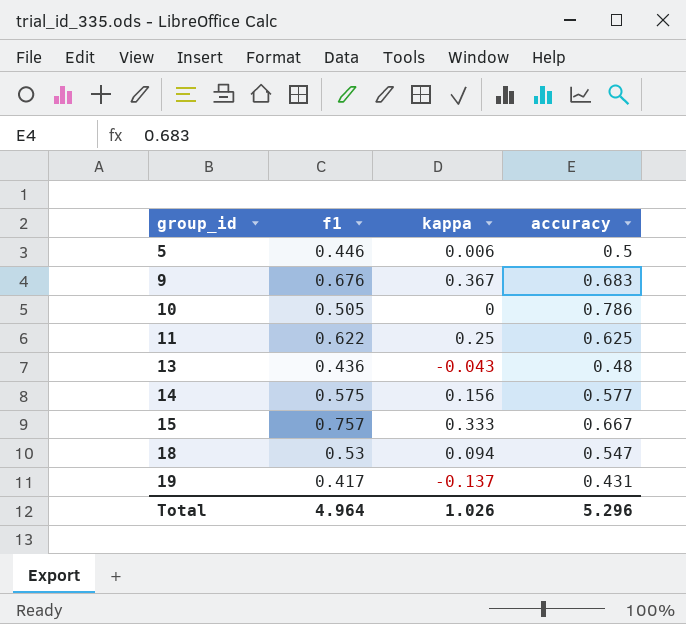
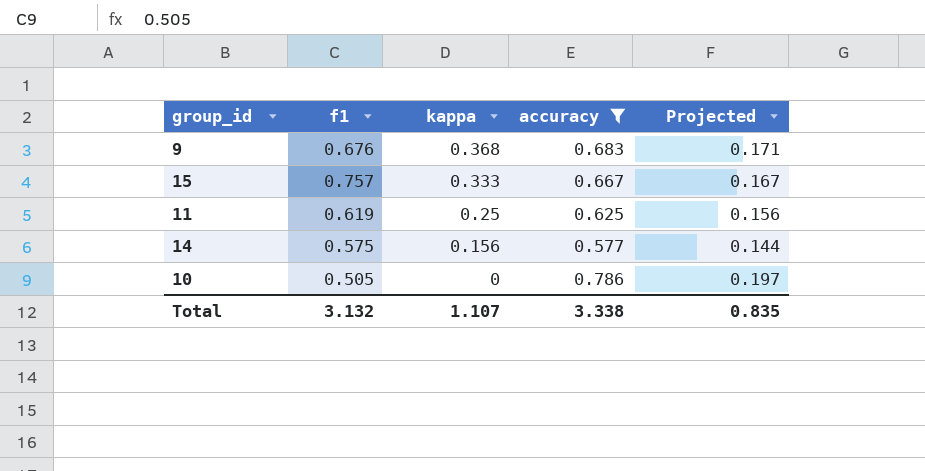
filter: none -> accuracy >= 0.577
row order: group_id ascending -> kappa descending
column Projected | formula: none -> [accuracy] * 0.25
9 | kappa: 0.367 -> 0.368
11 | f1: 0.622 -> 0.619
Total | f1: 4.964 -> 3.132
Total | kappa: 1.026 -> 1.107
Total | accuracy: 5.296 -> 3.338

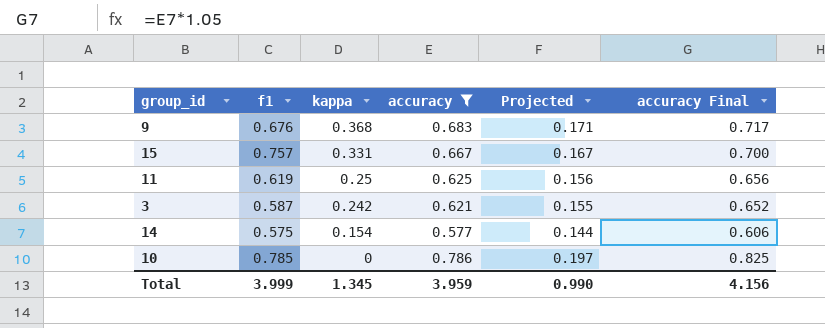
column accuracy Final | formula: none -> [accuracy] * 1.05
15 | kappa: 0.333 -> 0.331
row 3: none -> 0.587 | 0.242 | 0.621 | 0.155 | 0.652
14 | kappa: 0.156 -> 0.154
10 | f1: 0.505 -> 0.785
Total | f1: 3.132 -> 3.999
Total | kappa: 1.107 -> 1.345
Total | accuracy: 3.338 -> 3.959
Total | Projected: 0.835 -> 0.990

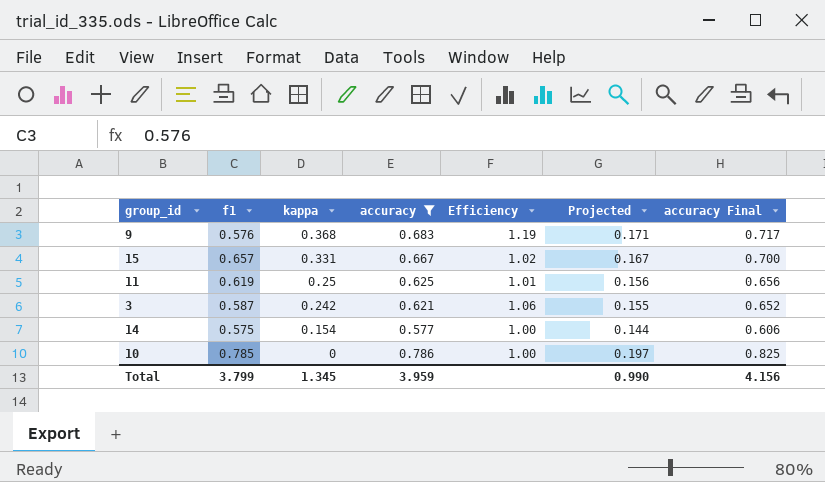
column Efficiency | formula: none -> [accuracy] / [f1]
9 | f1: 0.676 -> 0.576
15 | f1: 0.757 -> 0.657
Total | f1: 3.999 -> 3.799

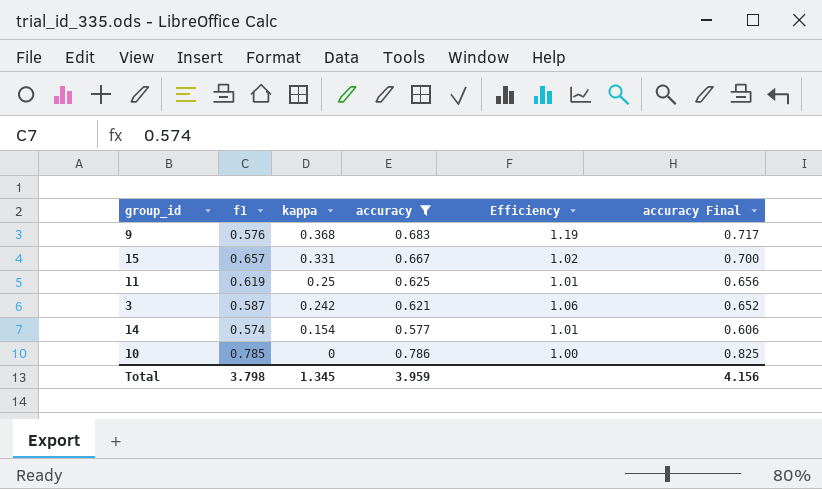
column Projected | formula: [accuracy] * 0.25 -> none
14 | f1: 0.575 -> 0.574
14 | Efficiency: 1.00 -> 1.01
Total | f1: 3.799 -> 3.798

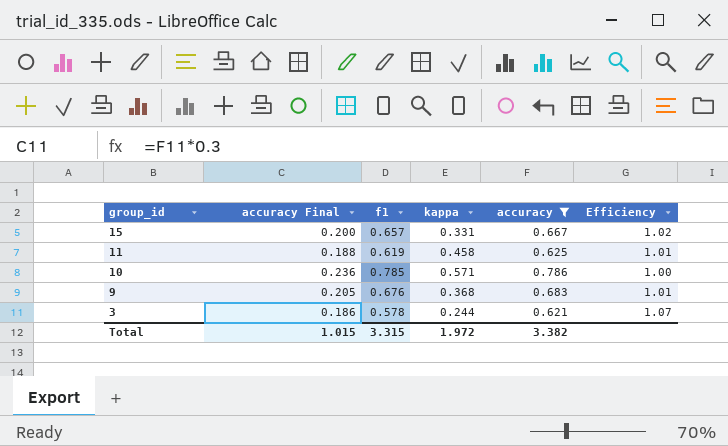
row order: kappa descending -> group_id descending
column accuracy Final | formula: [accuracy] * 1.05 -> [accuracy] * 0.3
column accuracy Final | position: 6 -> 2
row 14: 0.574 | 0.154 | 0.577 | 1.01 | 0.606 -> none
11 | kappa: 0.25 -> 0.458
10 | kappa: 0 -> 0.571
9 | f1: 0.576 -> 0.676
9 | Efficiency: 1.19 -> 1.01
3 | f1: 0.587 -> 0.578
3 | kappa: 0.242 -> 0.244
3 | Efficiency: 1.06 -> 1.07
Total | accuracy Final: 4.156 -> 1.015
Total | f1: 3.798 -> 3.315
Total | kappa: 1.345 -> 1.972
Total | accuracy: 3.959 -> 3.382

